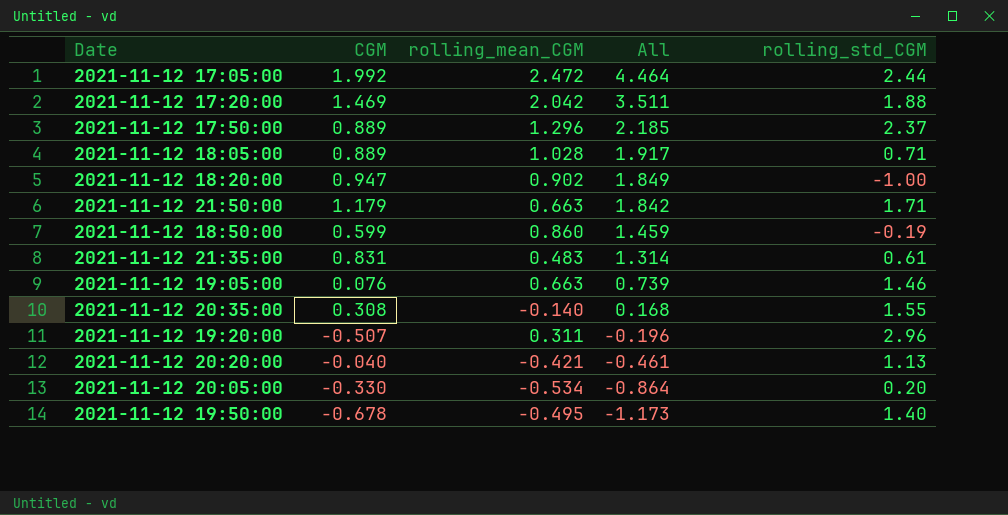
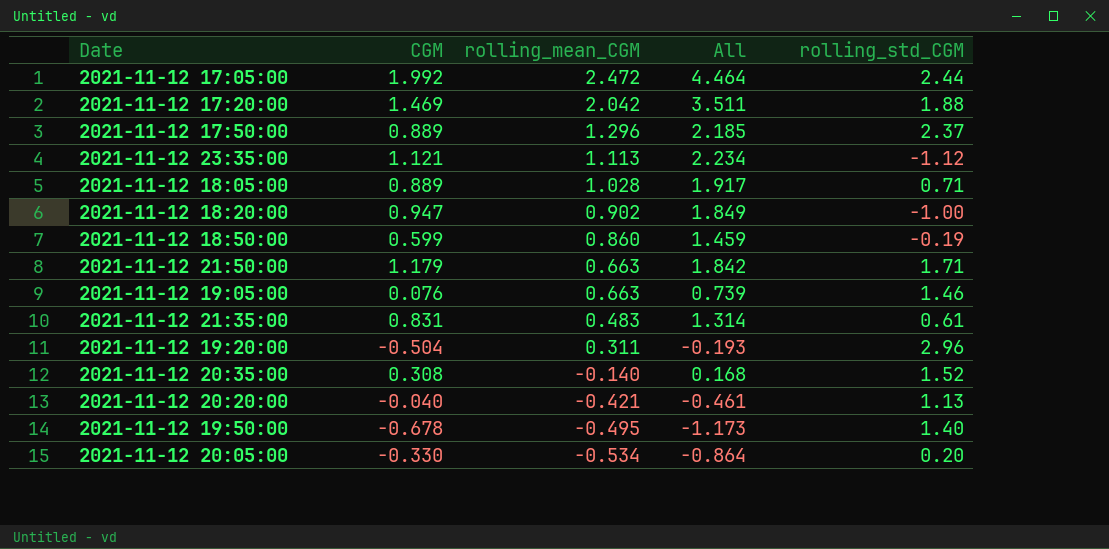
row order: All descending -> rolling_mean_CGM descending
row 2021-11-12 23:35:00: none -> 1.121 | 1.113 | 2.234 | -1.12
2021-11-12 19:20:00 | CGM: -0.507 -> -0.504
2021-11-12 19:20:00 | All: -0.196 -> -0.193
2021-11-12 20:35:00 | rolling_std_CGM: 1.55 -> 1.52

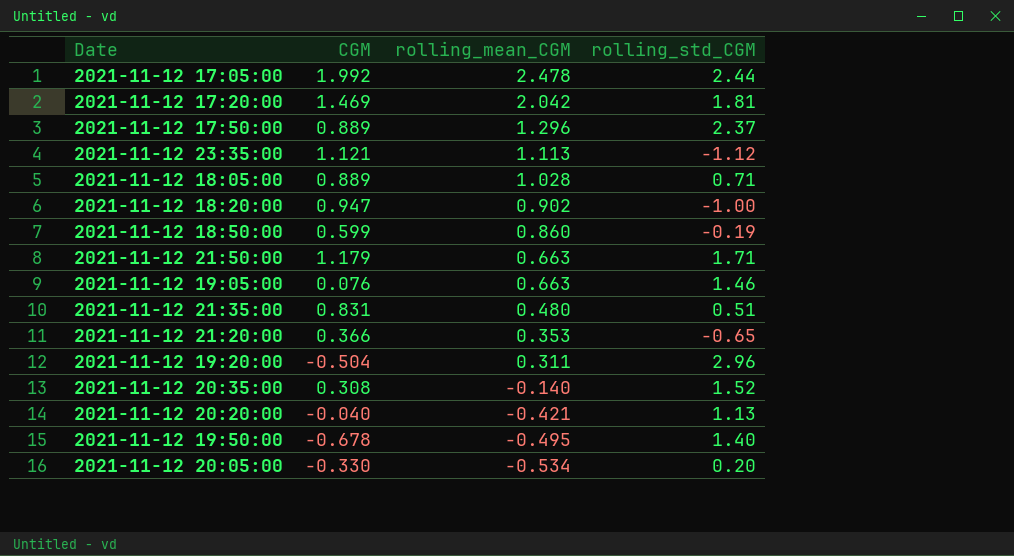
column All | formula: [CGM] + [rolling_mean_CGM] -> none
2021-11-12 17:05:00 | rolling_mean_CGM: 2.472 -> 2.478
2021-11-12 17:20:00 | rolling_std_CGM: 1.88 -> 1.81
2021-11-12 21:35:00 | rolling_mean_CGM: 0.483 -> 0.480
2021-11-12 21:35:00 | rolling_std_CGM: 0.61 -> 0.51
row 2021-11-12 21:20:00: none -> 0.366 | 0.353 | -0.65

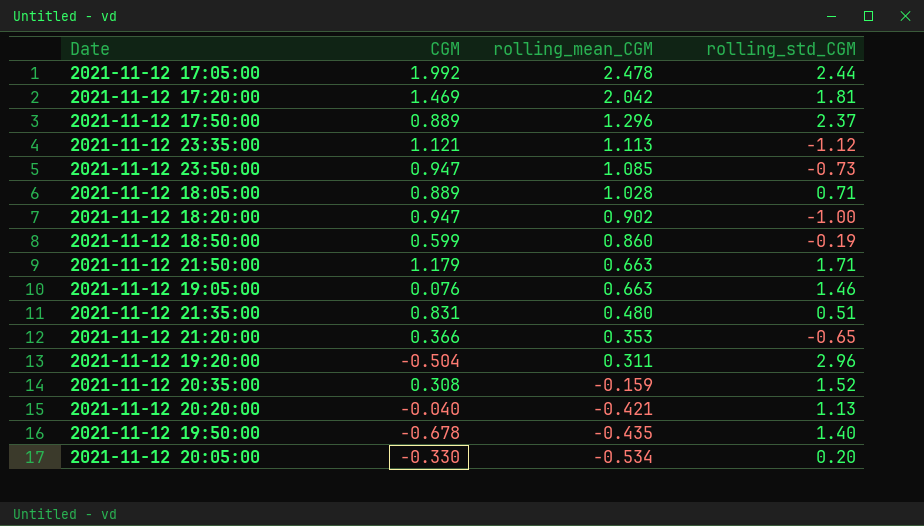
row 2021-11-12 23:50:00: none -> 0.947 | 1.085 | -0.73
2021-11-12 20:35:00 | rolling_mean_CGM: -0.140 -> -0.159
2021-11-12 19:50:00 | rolling_mean_CGM: -0.495 -> -0.435

